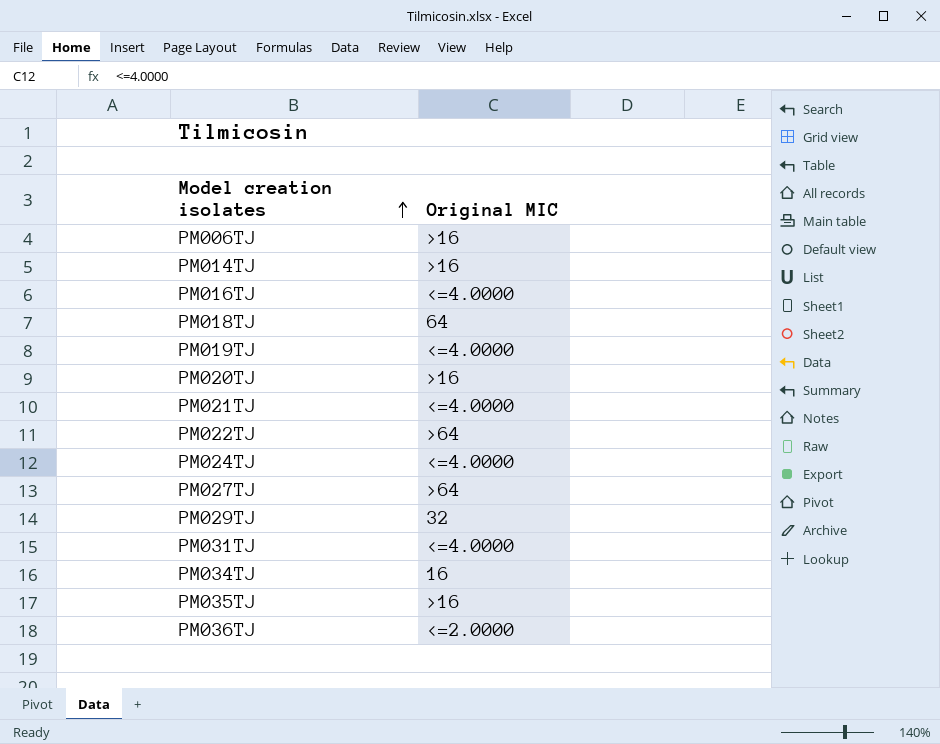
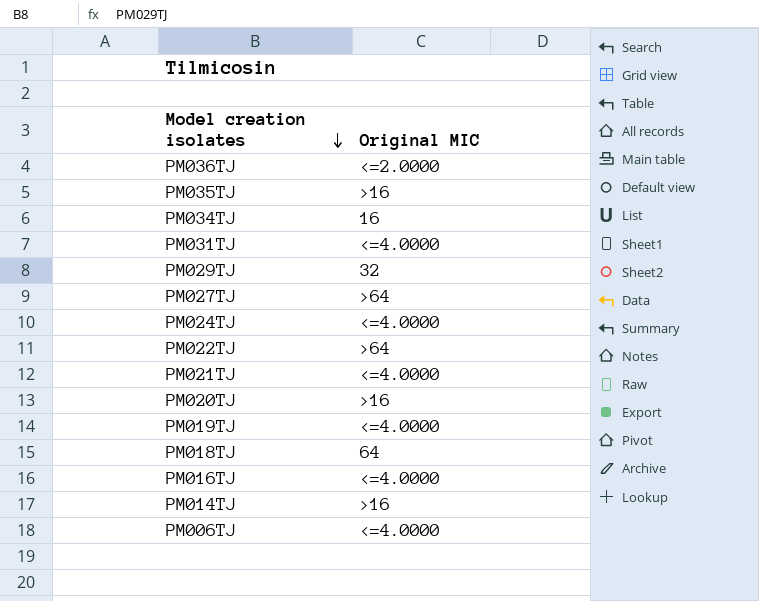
row order: Model creation isolates ascending -> Model creation isolates descending
PM006TJ | Original MIC: >16 -> <=4.0000

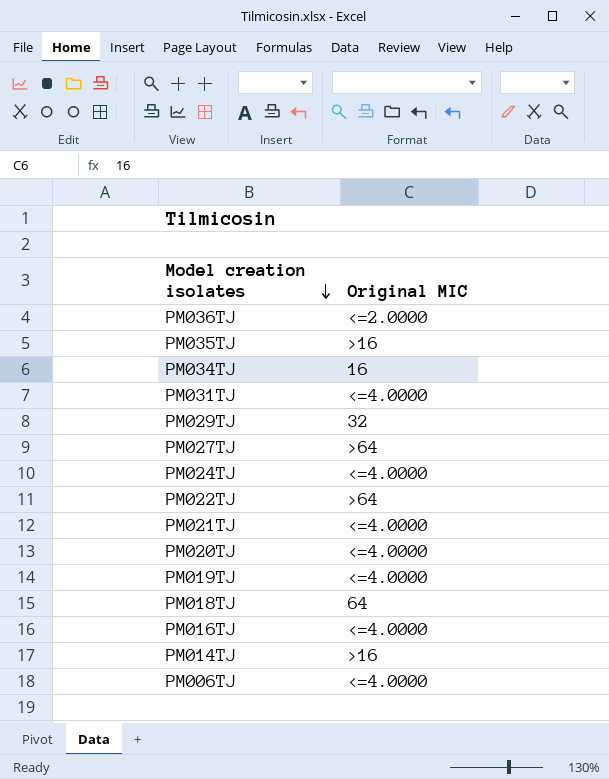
PM020TJ | Original MIC: >16 -> <=4.0000

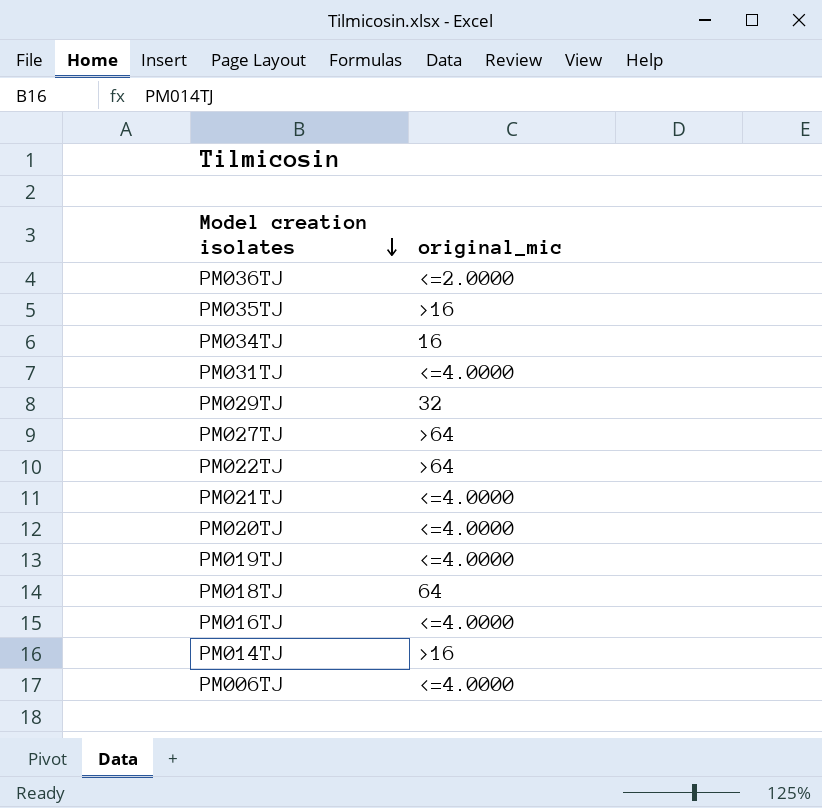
column name: Original MIC -> original_mic
row PM024TJ: <=4.0000 -> none

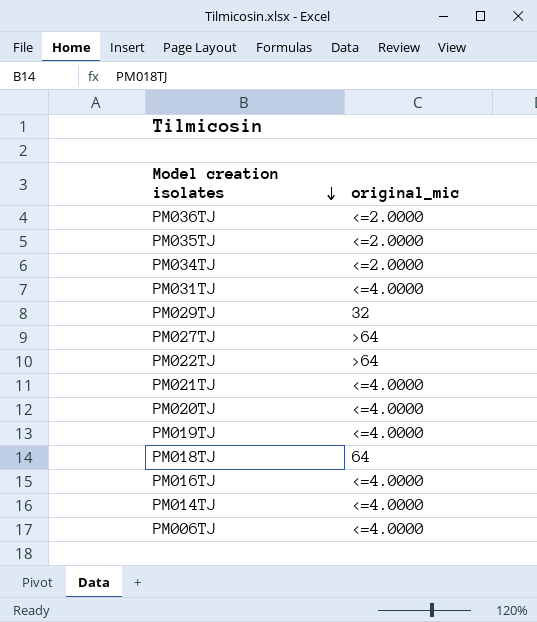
PM035TJ | original_mic: >16 -> <=2.0000
PM034TJ | original_mic: 16 -> <=2.0000
PM014TJ | original_mic: >16 -> <=4.0000

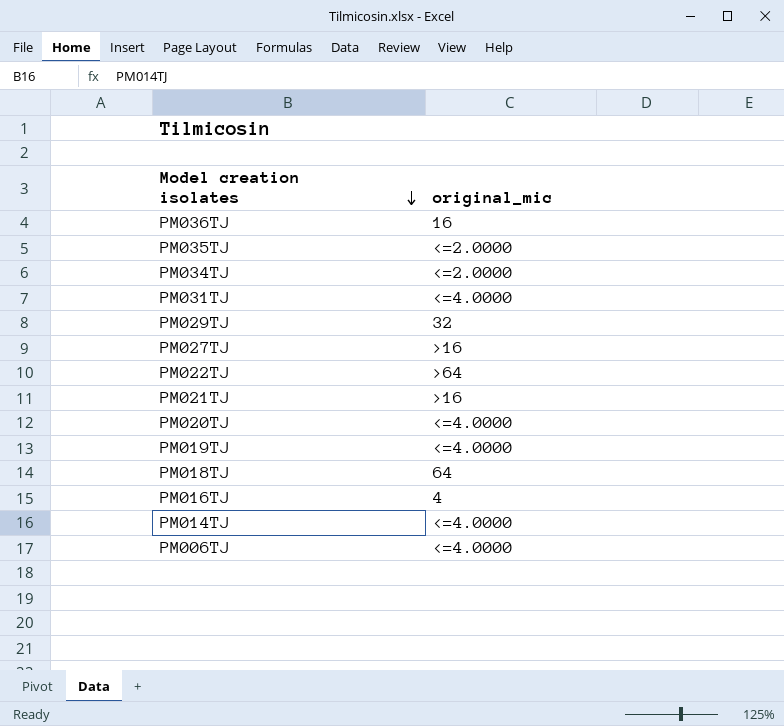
PM036TJ | original_mic: <=2.0000 -> 16
PM027TJ | original_mic: >64 -> >16
PM021TJ | original_mic: <=4.0000 -> >16
PM016TJ | original_mic: <=4.0000 -> 4

